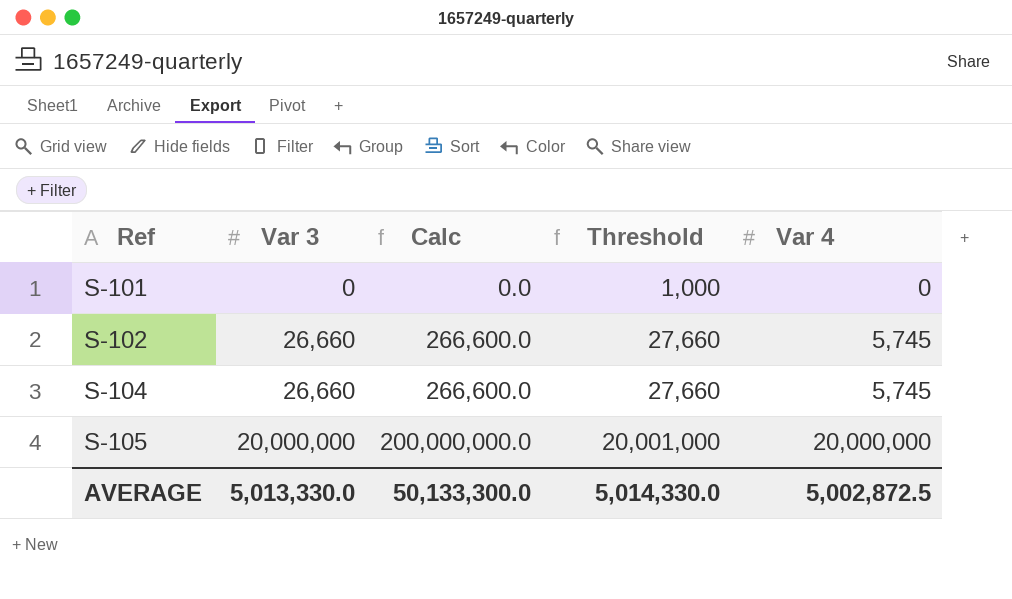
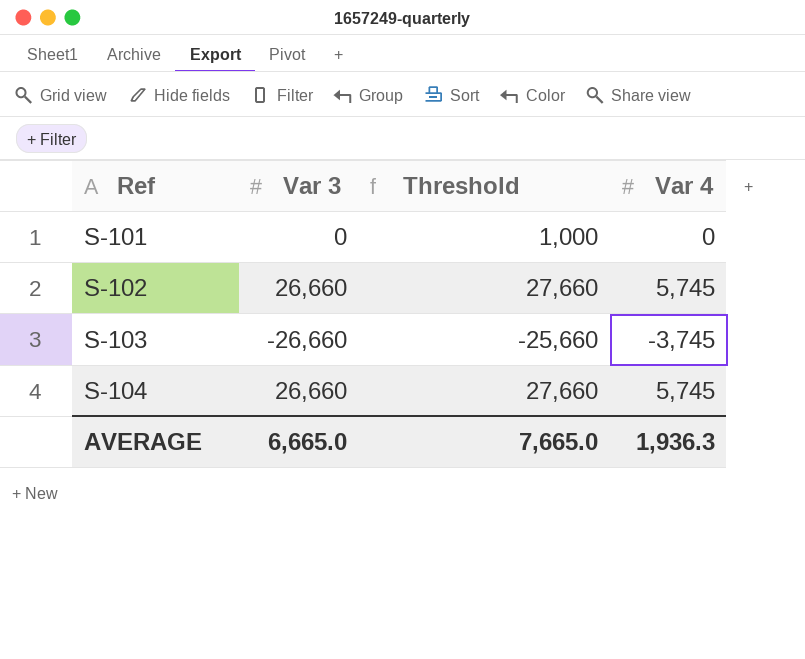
column Calc | formula: [Var 3] * 10 -> none
row S-105: 20,000,000 | 200,000,000.0 | 20,001,000 | 20,000,000 -> none
row S-103: none -> -26,660 | -25,660 | -3,745
AVERAGE | Var 3: 5,013,330.0 -> 6,665.0
AVERAGE | Threshold: 5,014,330.0 -> 7,665.0
AVERAGE | Var 4: 5,002,872.5 -> 1,936.3

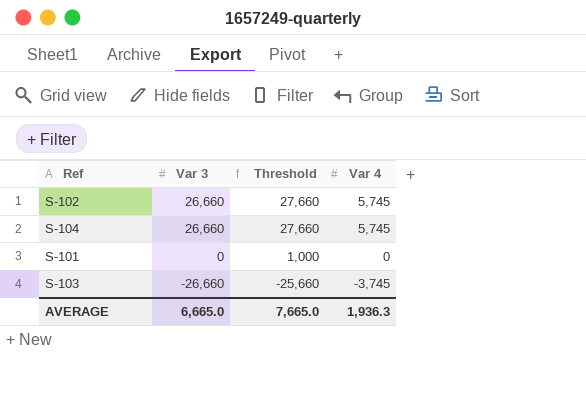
row order: Ref ascending -> Var 3 descending

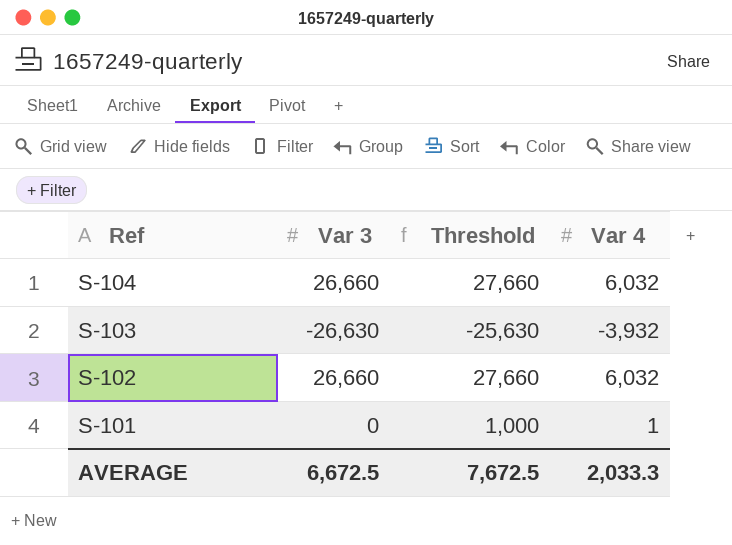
row order: Var 3 descending -> Ref descending
S-104 | Var 4: 5,745 -> 6,032
S-103 | Var 3: -26,660 -> -26,630
S-103 | Threshold: -25,660 -> -25,630
S-103 | Var 4: -3,745 -> -3,932
S-102 | Var 4: 5,745 -> 6,032
S-101 | Var 4: 0 -> 1
AVERAGE | Var 3: 6,665.0 -> 6,672.5
AVERAGE | Threshold: 7,665.0 -> 7,672.5
AVERAGE | Var 4: 1,936.3 -> 2,033.3

